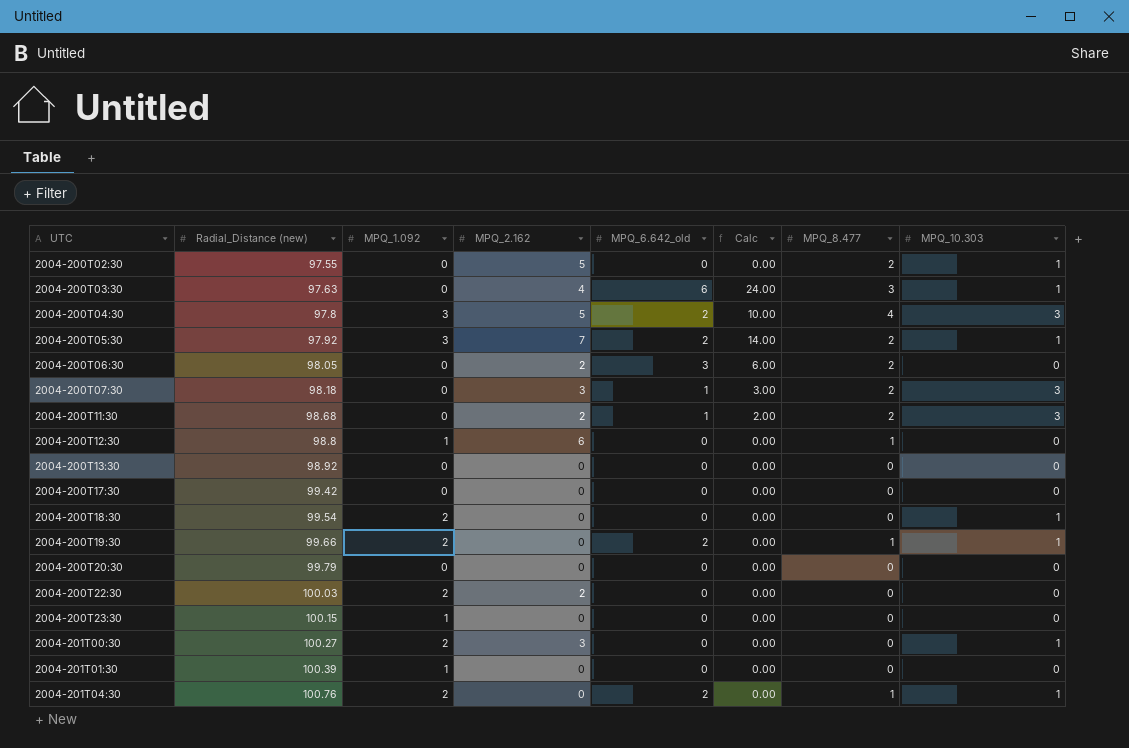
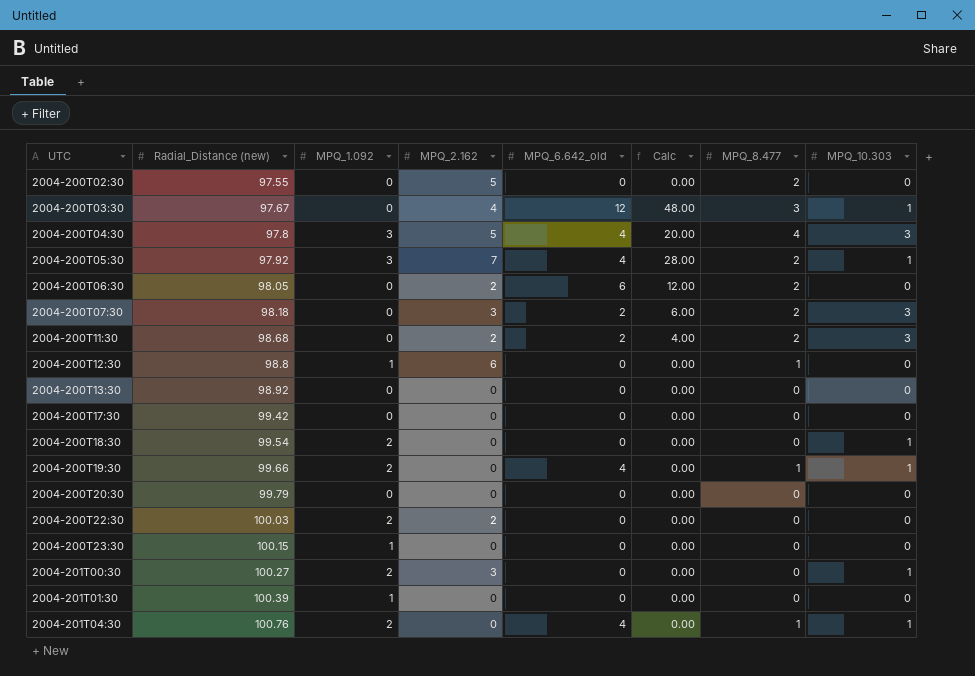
2004-200T02:30 | MPQ_10.303: 1 -> 0
2004-200T03:30 | Radial_Distance (new): 97.63 -> 97.67
2004-200T03:30 | MPQ_6.642_old: 6 -> 12
2004-200T03:30 | Calc: 24.00 -> 48.00
2004-200T04:30 | MPQ_6.642_old: 2 -> 4
2004-200T04:30 | Calc: 10.00 -> 20.00
2004-200T05:30 | MPQ_6.642_old: 2 -> 4
2004-200T05:30 | Calc: 14.00 -> 28.00
2004-200T06:30 | MPQ_6.642_old: 3 -> 6
2004-200T06:30 | Calc: 6.00 -> 12.00
2004-200T07:30 | MPQ_6.642_old: 1 -> 2
2004-200T07:30 | Calc: 3.00 -> 6.00
2004-200T11:30 | MPQ_6.642_old: 1 -> 2
2004-200T11:30 | Calc: 2.00 -> 4.00
2004-200T19:30 | MPQ_6.642_old: 2 -> 4
2004-201T04:30 | MPQ_6.642_old: 2 -> 4

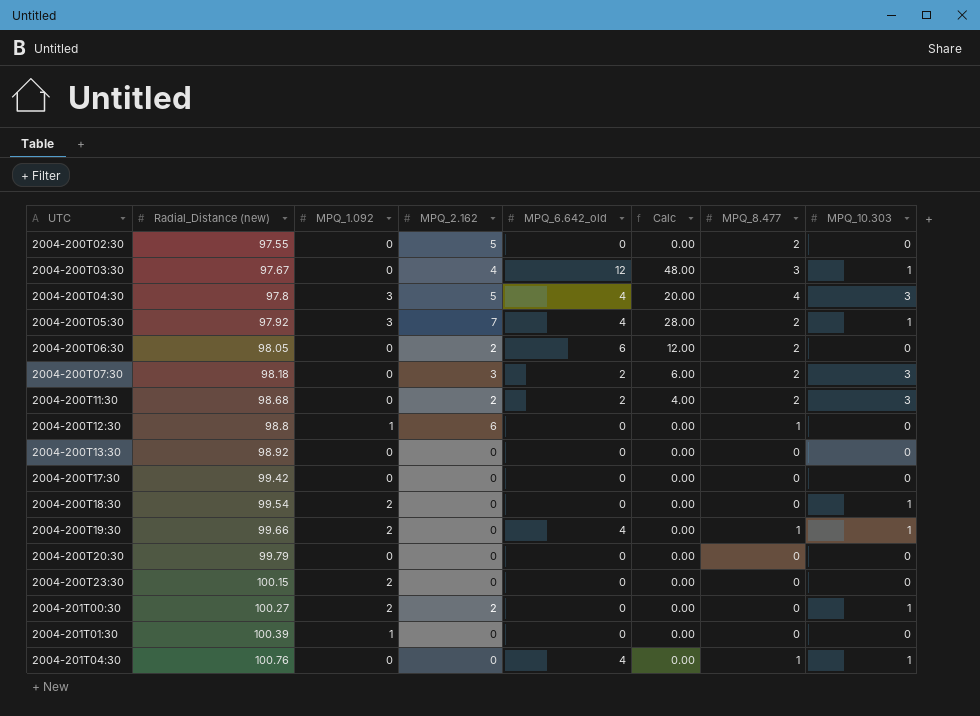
row 2004-200T22:30: 100.03 | 2 | 2 | 0 | 0.00 | 0 | 0 -> none
2004-200T23:30 | MPQ_1.092: 1 -> 2
2004-201T00:30 | MPQ_2.162: 3 -> 2
2004-201T04:30 | MPQ_1.092: 2 -> 0

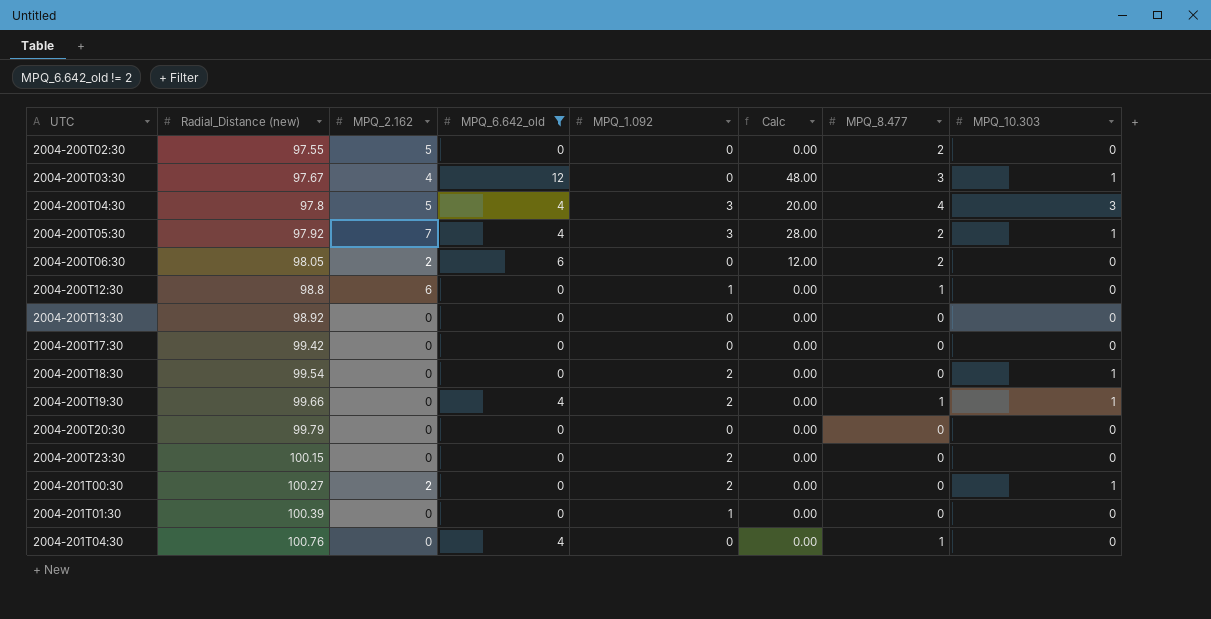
filter: none -> MPQ_6.642_old != 2
column MPQ_1.092 | position: 3 -> 5
2004-201T04:30 | MPQ_10.303: 1 -> 0

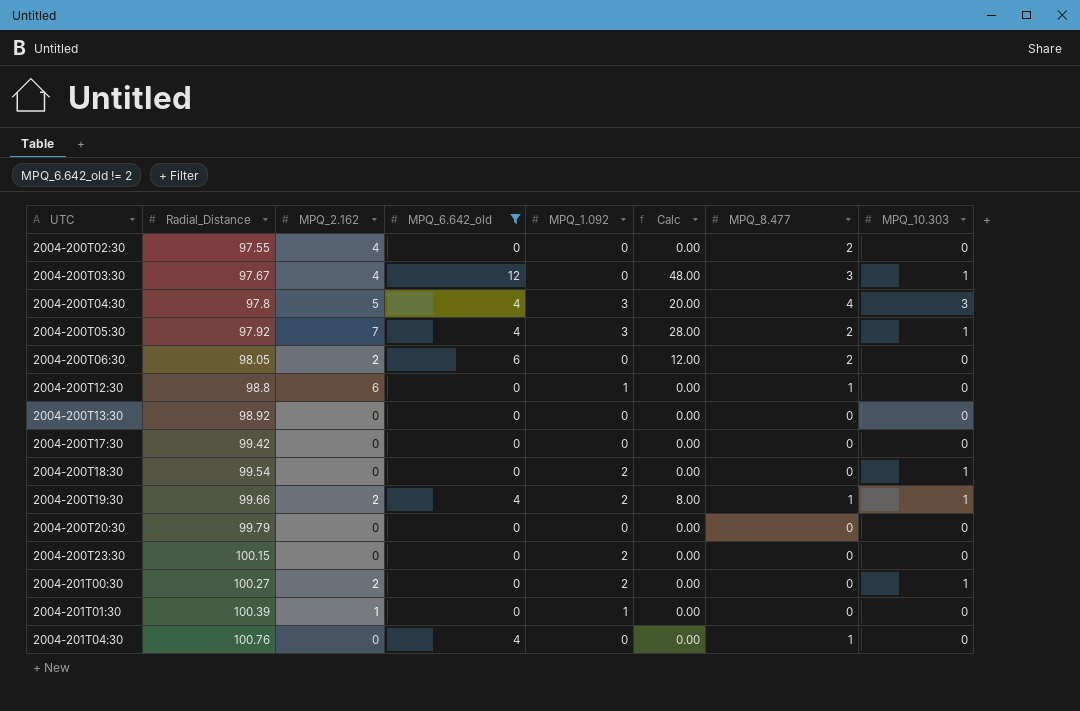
column name: Radial_Distance (new) -> Radial_Distance
2004-200T02:30 | MPQ_2.162: 5 -> 4
2004-200T19:30 | MPQ_2.162: 0 -> 2
2004-200T19:30 | Calc: 0.00 -> 8.00
2004-201T01:30 | MPQ_2.162: 0 -> 1

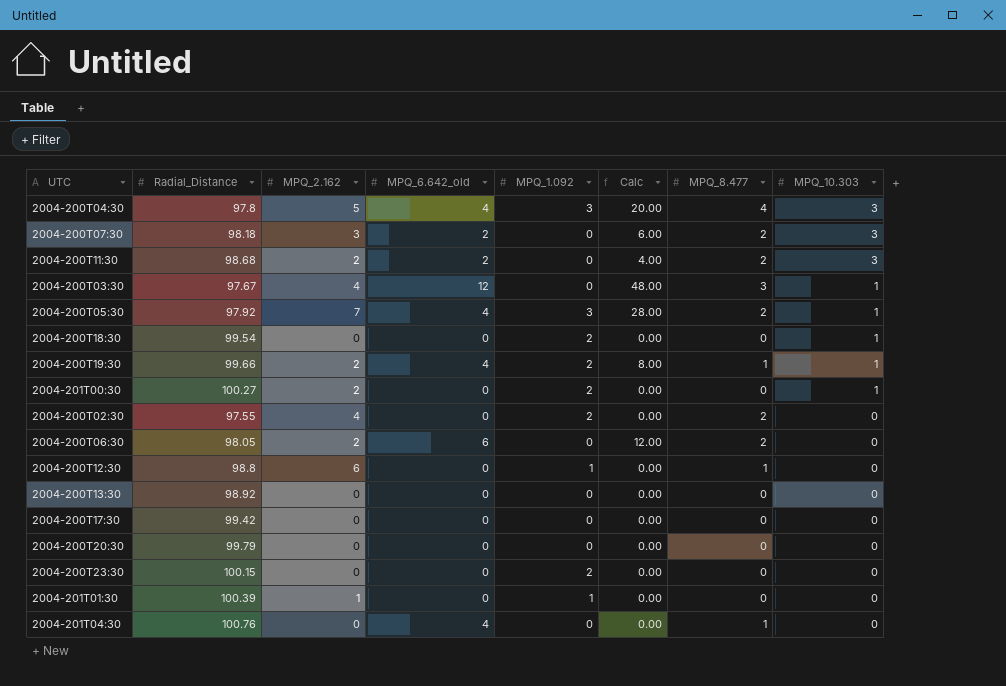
filter: MPQ_6.642_old != 2 -> none
row order: UTC ascending -> MPQ_10.303 descending
2004-200T02:30 | MPQ_1.092: 0 -> 2

